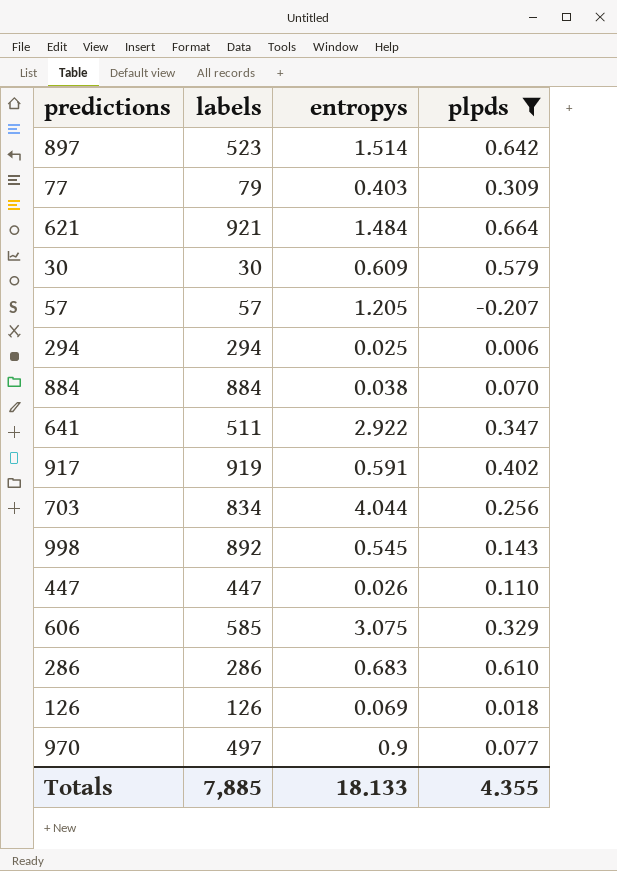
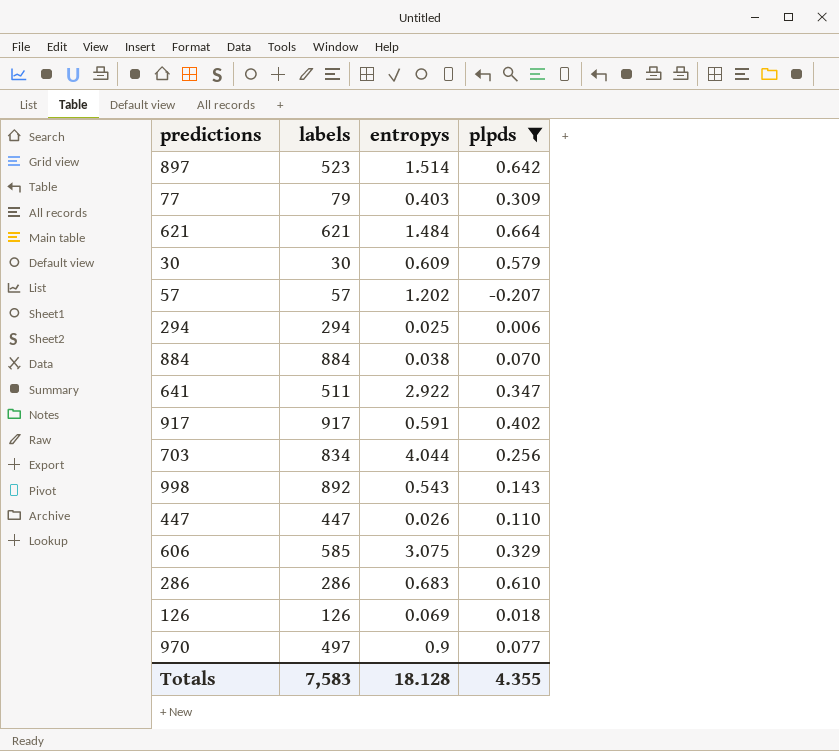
621 | labels: 921 -> 621
57 | entropys: 1.205 -> 1.202
917 | labels: 919 -> 917
998 | entropys: 0.545 -> 0.543
Totals | labels: 7,885 -> 7,583
Totals | entropys: 18.133 -> 18.128

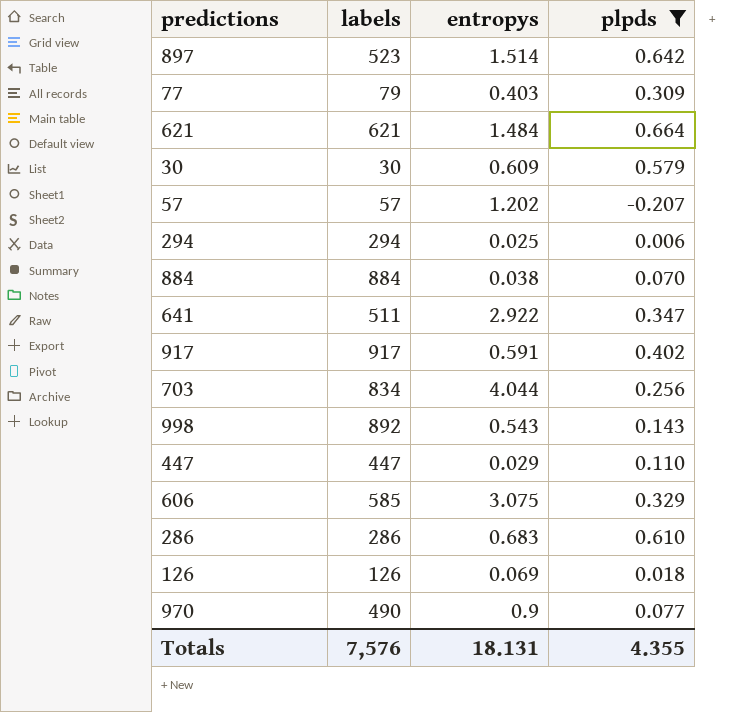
447 | entropys: 0.026 -> 0.029
970 | labels: 497 -> 490
Totals | labels: 7,583 -> 7,576
Totals | entropys: 18.128 -> 18.131

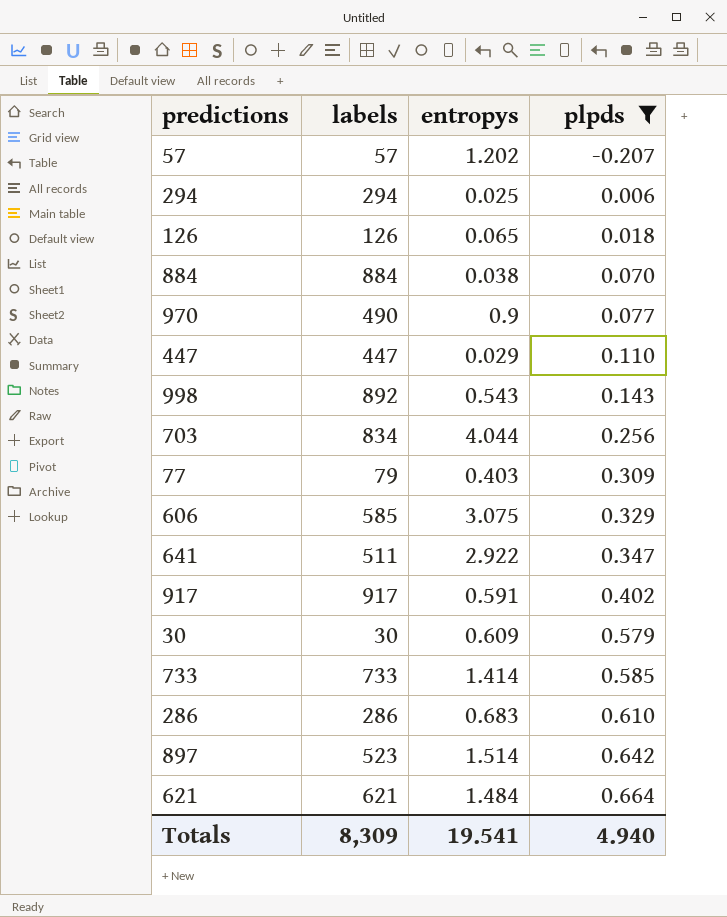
row order: none -> plpds ascending
126 | entropys: 0.069 -> 0.065
row 733: none -> 733 | 1.414 | 0.585
Totals | labels: 7,576 -> 8,309
Totals | entropys: 18.131 -> 19.541
Totals | plpds: 4.355 -> 4.940

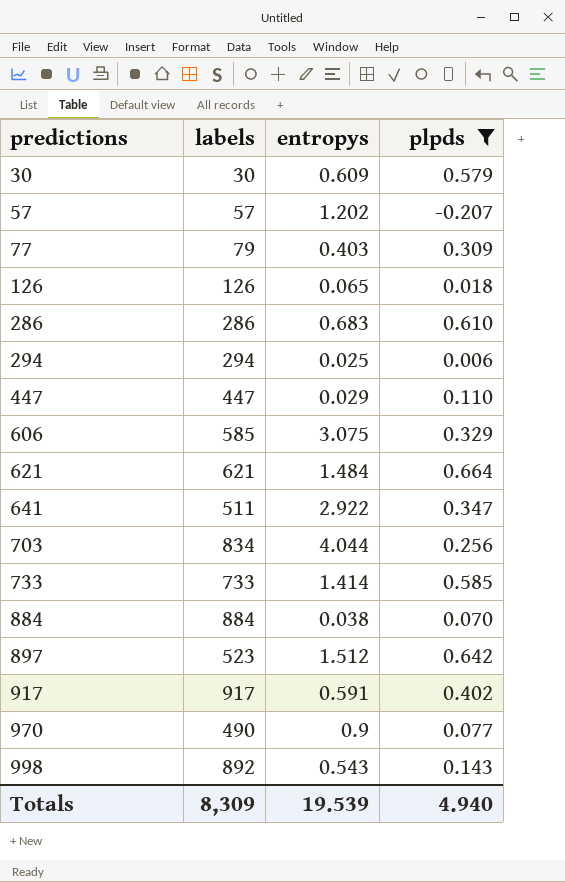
row order: plpds ascending -> predictions ascending
897 | entropys: 1.514 -> 1.512
Totals | entropys: 19.541 -> 19.539

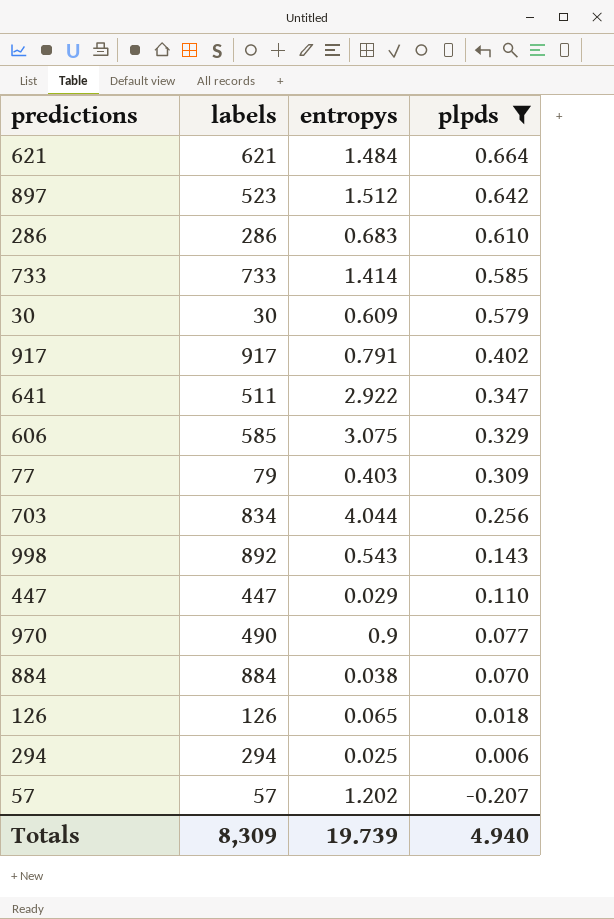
row order: predictions ascending -> plpds descending
917 | entropys: 0.591 -> 0.791
Totals | entropys: 19.539 -> 19.739

